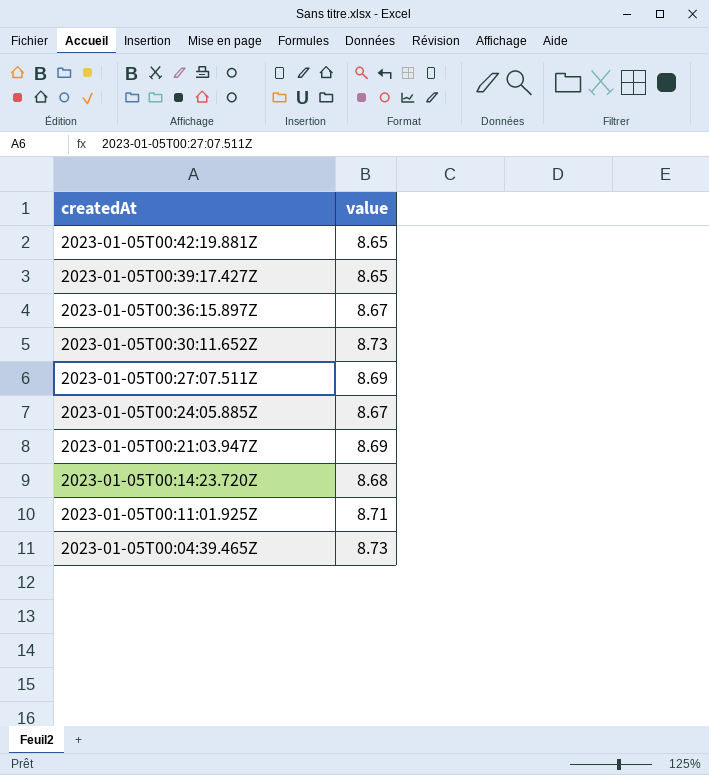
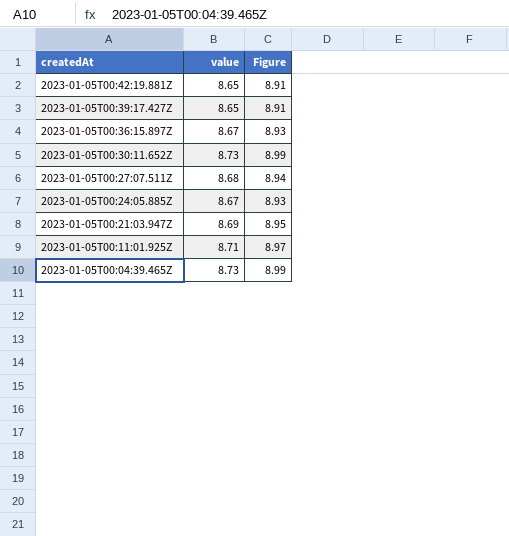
column Figure | formula: none -> [value] * 1.03
row 2023-01-05T00:14:23.720Z: 8.68 -> none
2023-01-05T00:27:07.511Z | value: 8.69 -> 8.68

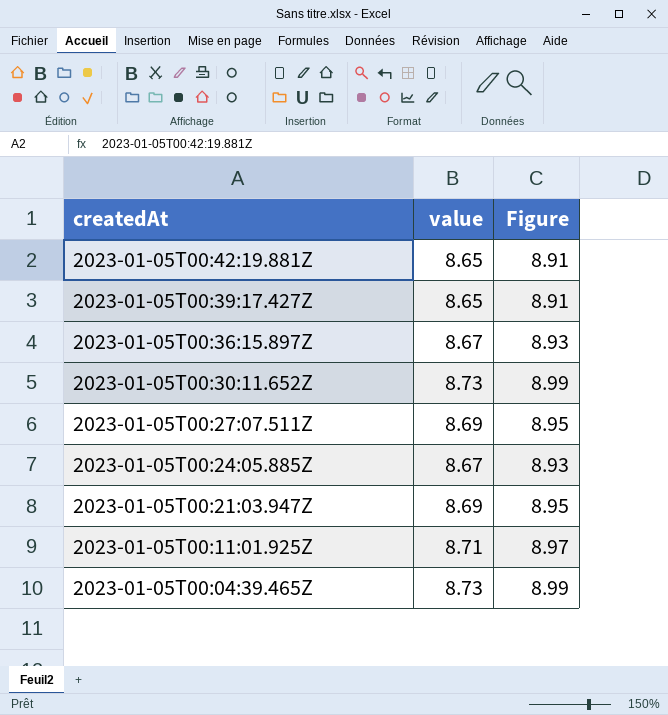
2023-01-05T00:27:07.511Z | value: 8.68 -> 8.69
2023-01-05T00:27:07.511Z | Figure: 8.94 -> 8.95

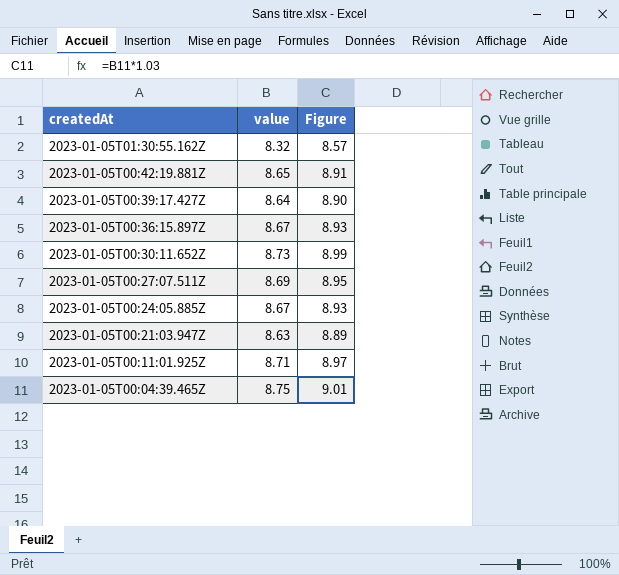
row 2023-01-05T01:30:55.162Z: none -> 8.32 | 8.57
2023-01-05T00:39:17.427Z | value: 8.65 -> 8.64
2023-01-05T00:39:17.427Z | Figure: 8.91 -> 8.90
2023-01-05T00:21:03.947Z | value: 8.69 -> 8.63
2023-01-05T00:21:03.947Z | Figure: 8.95 -> 8.89
2023-01-05T00:04:39.465Z | value: 8.73 -> 8.75
2023-01-05T00:04:39.465Z | Figure: 8.99 -> 9.01

